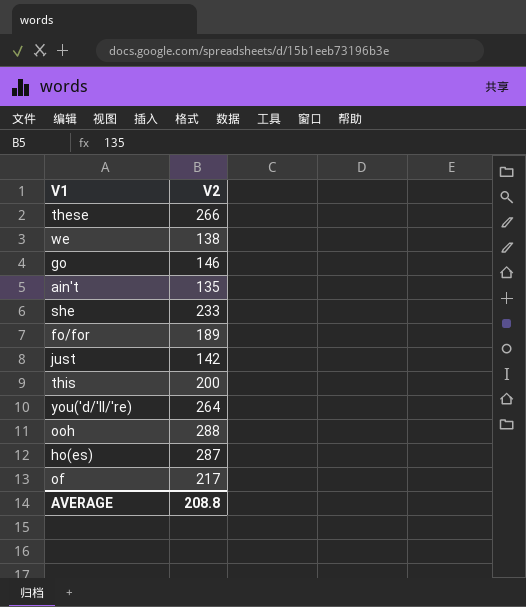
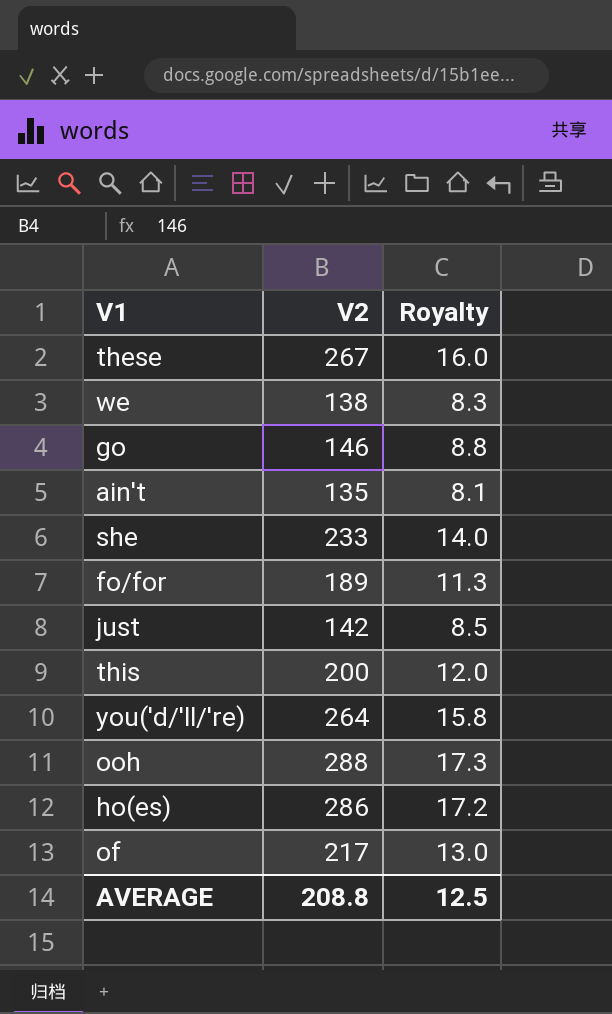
column Royalty | formula: none -> [V2] * 0.06
these | V2: 266 -> 267
ho(es) | V2: 287 -> 286

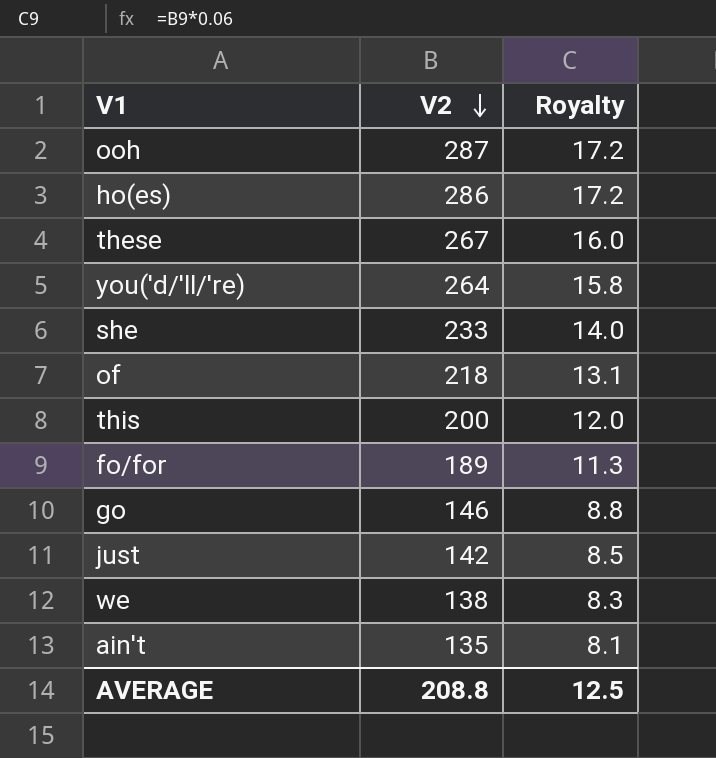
row order: none -> V2 descending
ooh | V2: 288 -> 287
ooh | Royalty: 17.3 -> 17.2
of | V2: 217 -> 218
of | Royalty: 13.0 -> 13.1

